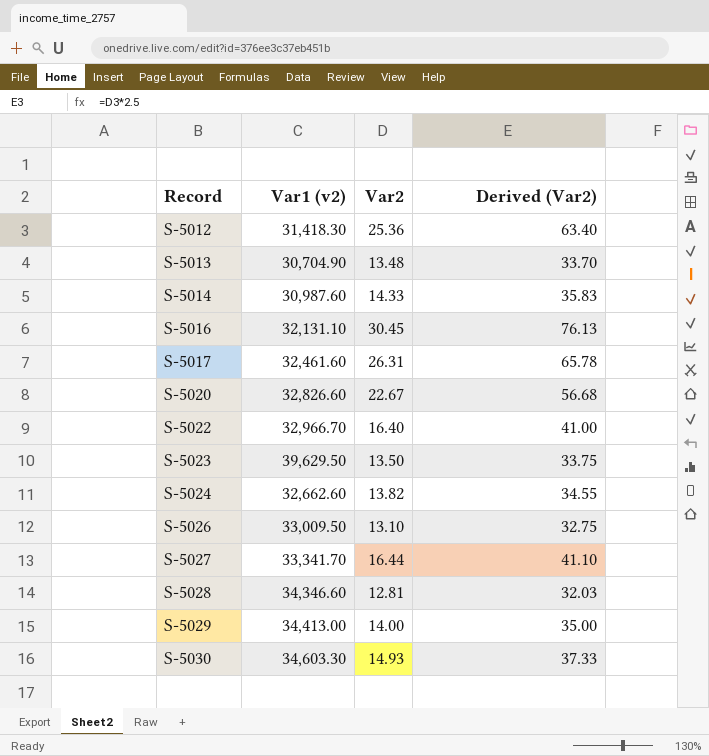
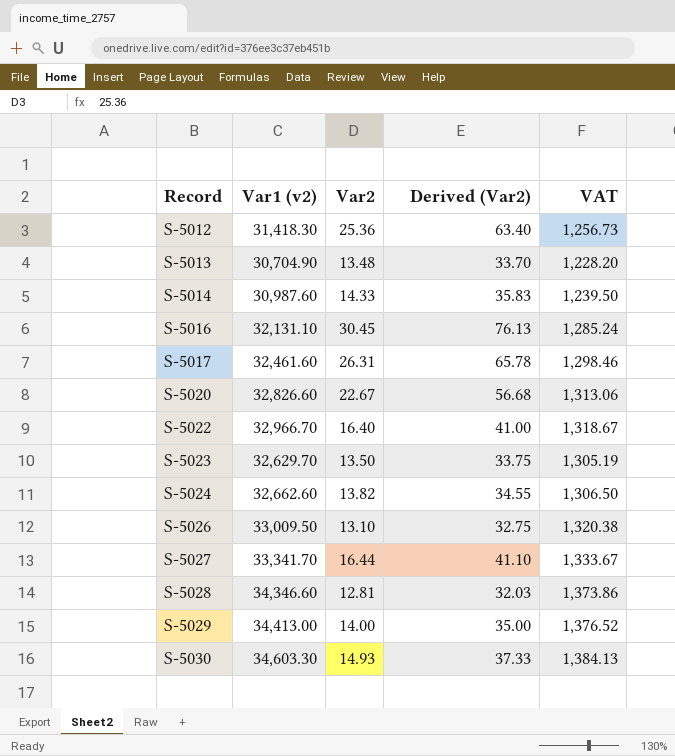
column VAT | formula: none -> [Var1 (v2)] * 0.04
S-5023 | Var1 (v2): 39,629.50 -> 32,629.70

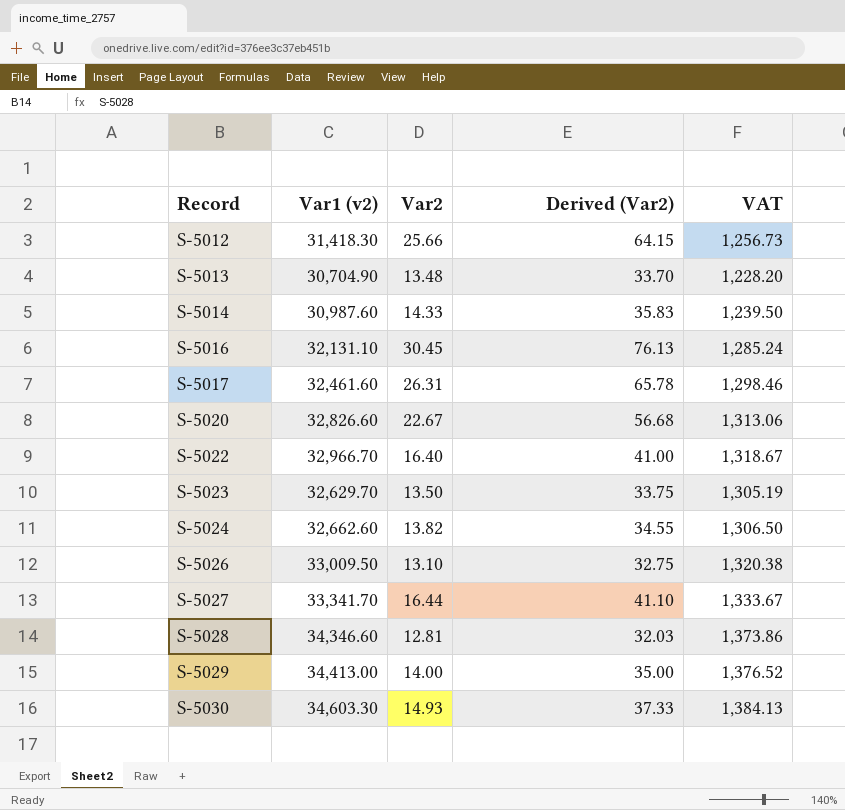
S-5012 | Var2: 25.36 -> 25.66
S-5012 | Derived (Var2): 63.40 -> 64.15

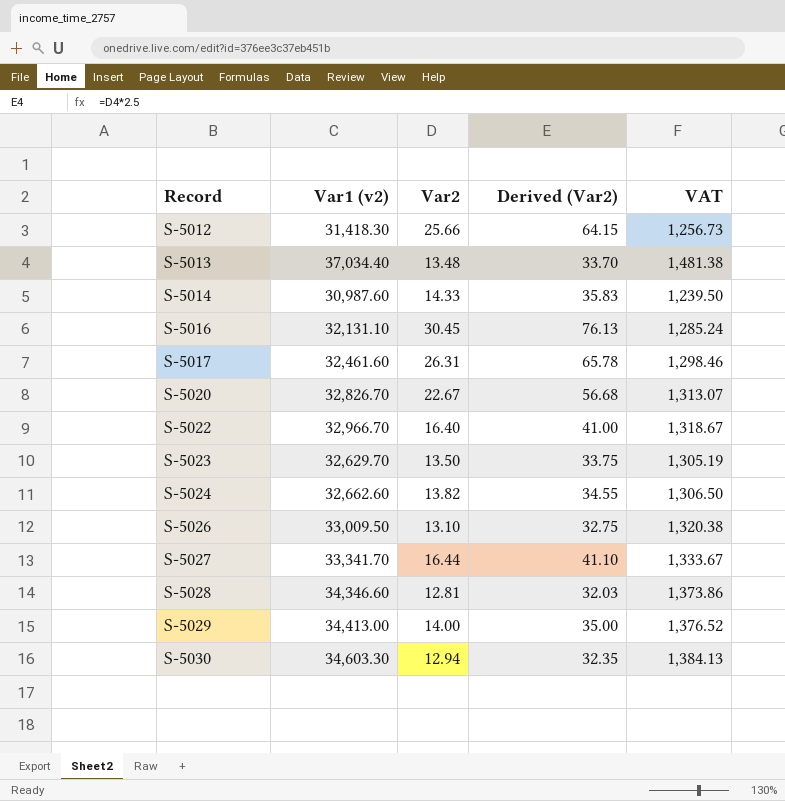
S-5013 | Var1 (v2): 30,704.90 -> 37,034.40
S-5013 | VAT: 1,228.20 -> 1,481.38
S-5020 | Var1 (v2): 32,826.60 -> 32,826.70
S-5020 | VAT: 1,313.06 -> 1,313.07
S-5030 | Var2: 14.93 -> 12.94
S-5030 | Derived (Var2): 37.33 -> 32.35

